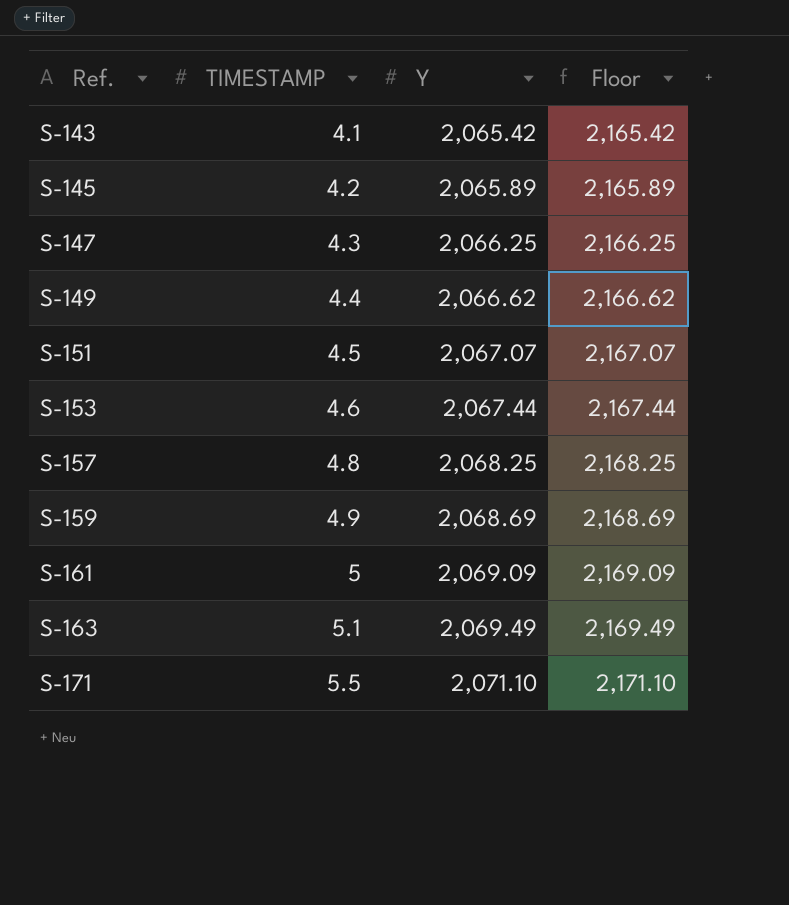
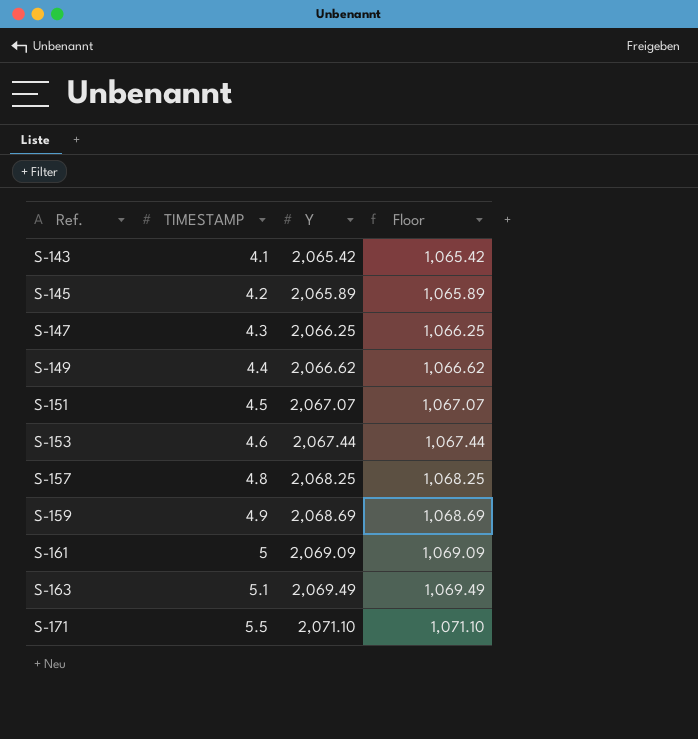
column Floor | formula: [Y] + 100 -> [Y] - 1000

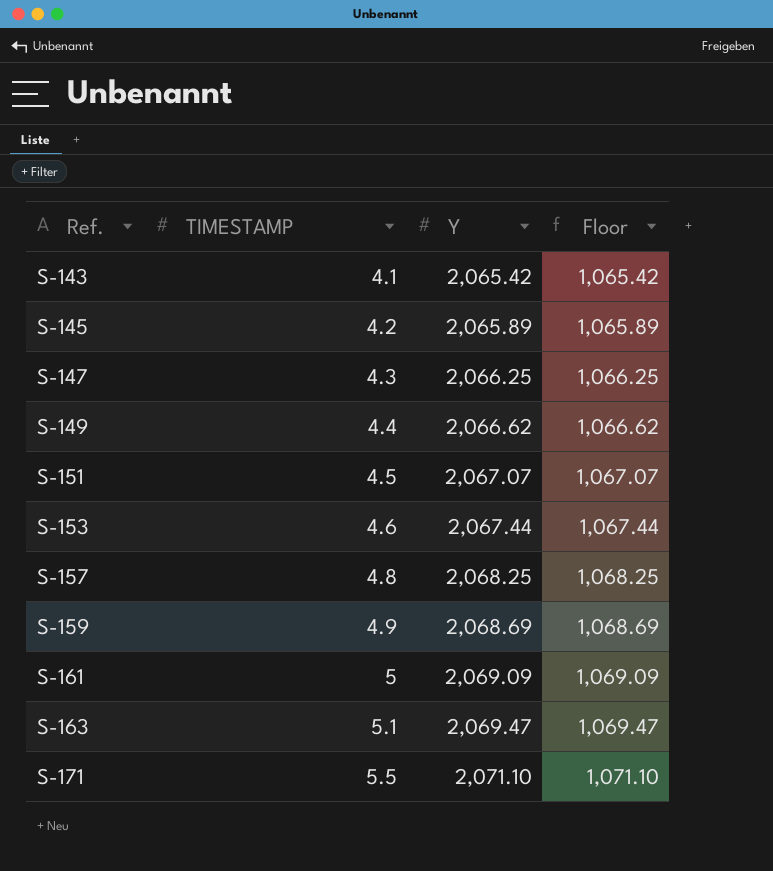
S-163 | Y: 2,069.49 -> 2,069.47
S-163 | Floor: 1,069.49 -> 1,069.47

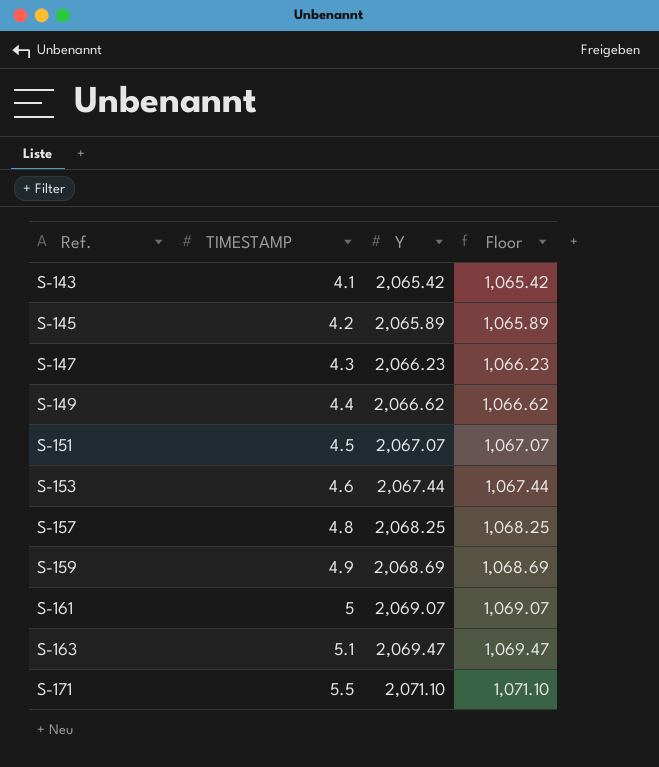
S-147 | Y: 2,066.25 -> 2,066.23
S-147 | Floor: 1,066.25 -> 1,066.23
S-161 | Y: 2,069.09 -> 2,069.07
S-161 | Floor: 1,069.09 -> 1,069.07

